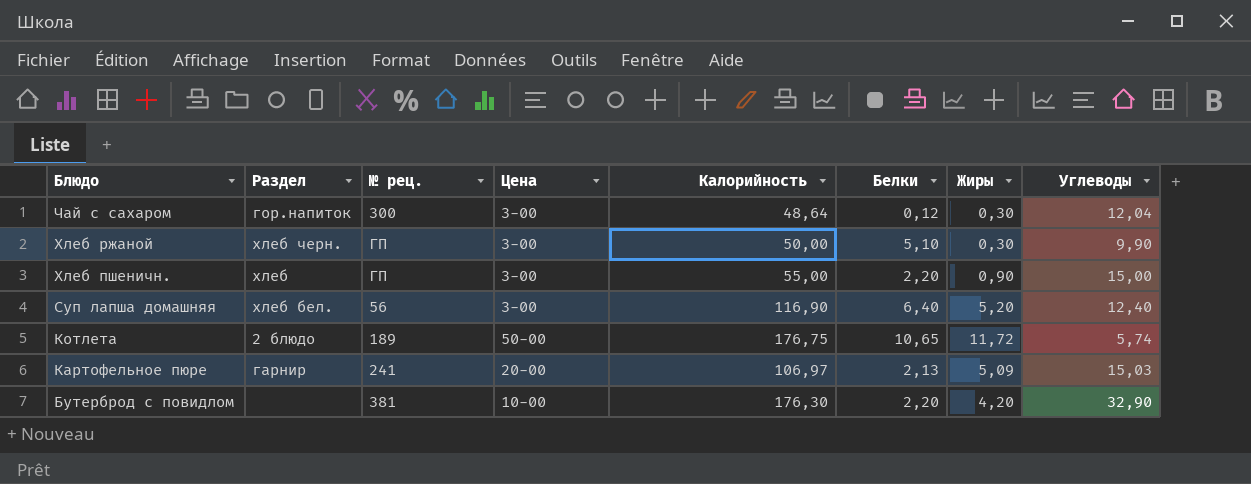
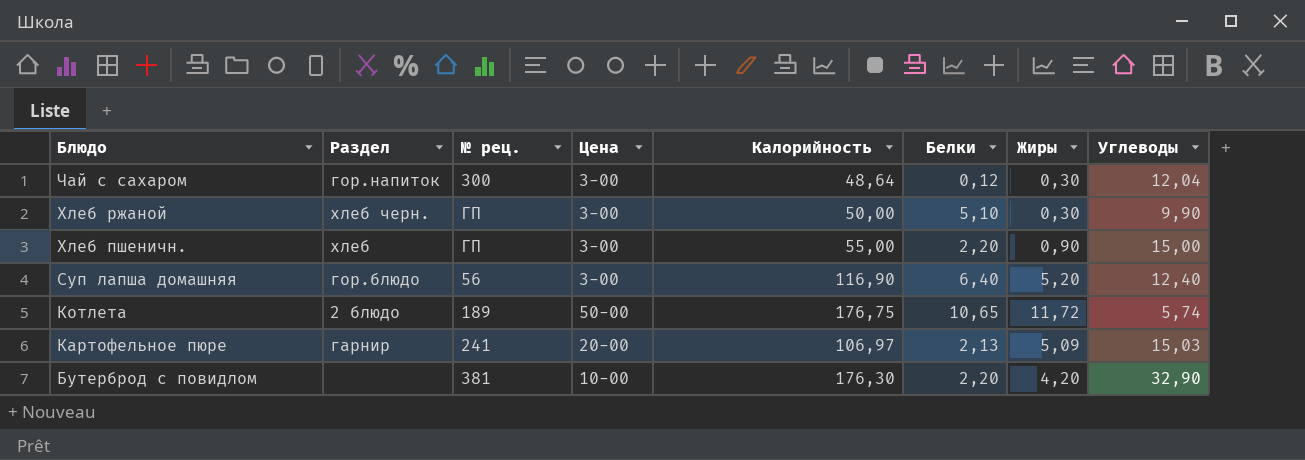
Суп лапша домашняя | Раздел: хлеб бел. -> гор.блюдо

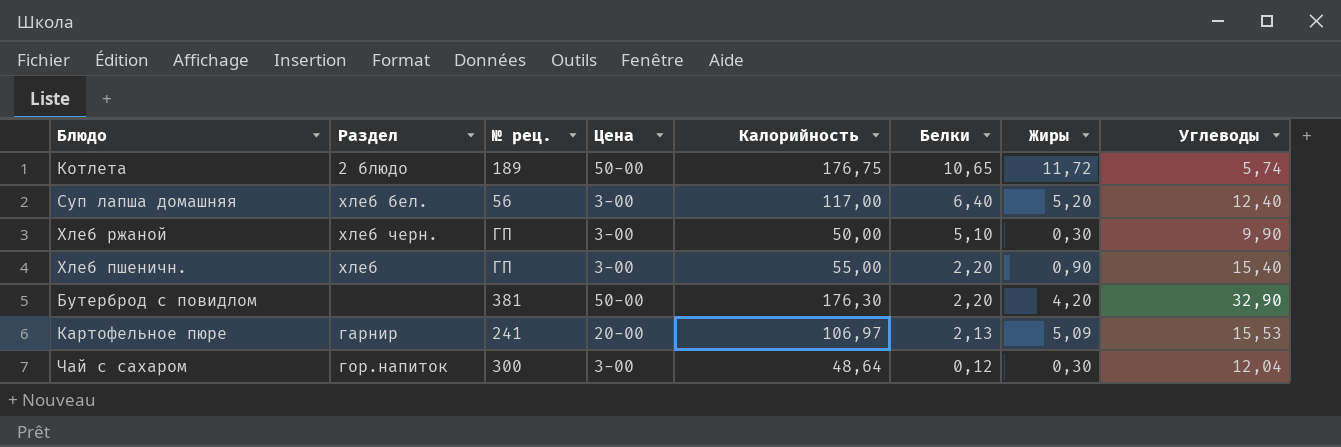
row order: Блюдо descending -> Белки descending
Суп лапша домашняя | Раздел: гор.блюдо -> хлеб бел.
Суп лапша домашняя | Калорийность: 116,90 -> 117,00
Хлеб пшеничн. | Углеводы: 15,00 -> 15,40
Бутерброд с повидлом | Цена: 10-00 -> 50-00
Картофельное пюре | Углеводы: 15,03 -> 15,53

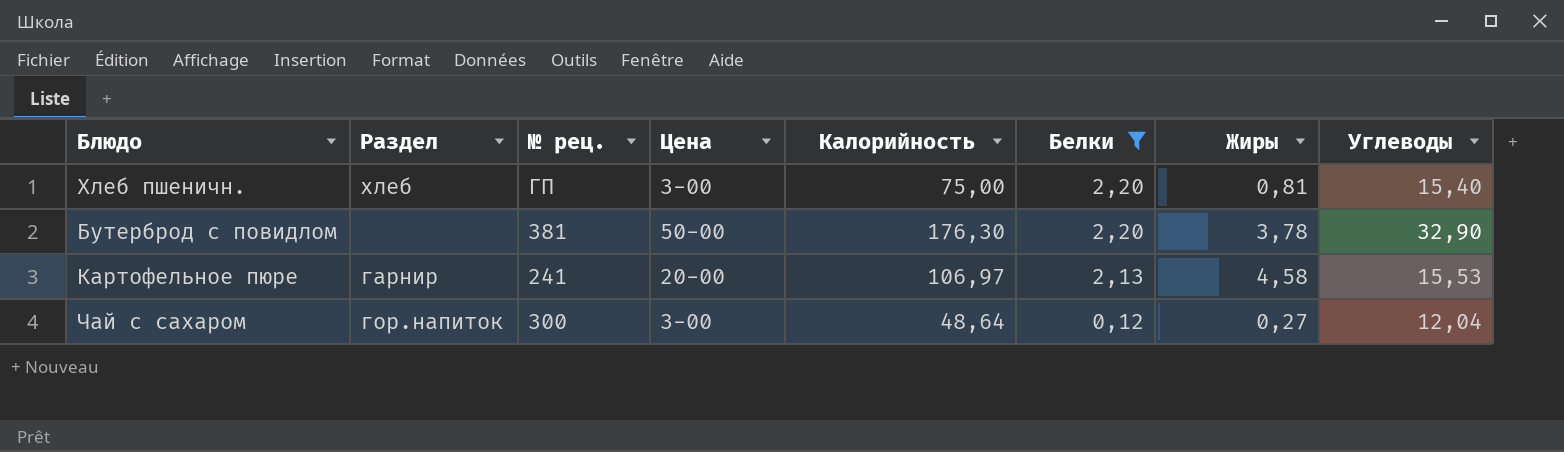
filter: none -> Белки <= 2,20
Хлеб пшеничн. | Калорийность: 55,00 -> 75,00
Хлеб пшеничн. | Жиры: 0,90 -> 0,81
Бутерброд с повидлом | Жиры: 4,20 -> 3,78
Картофельное пюре | Жиры: 5,09 -> 4,58
Чай с сахаром | Жиры: 0,30 -> 0,27

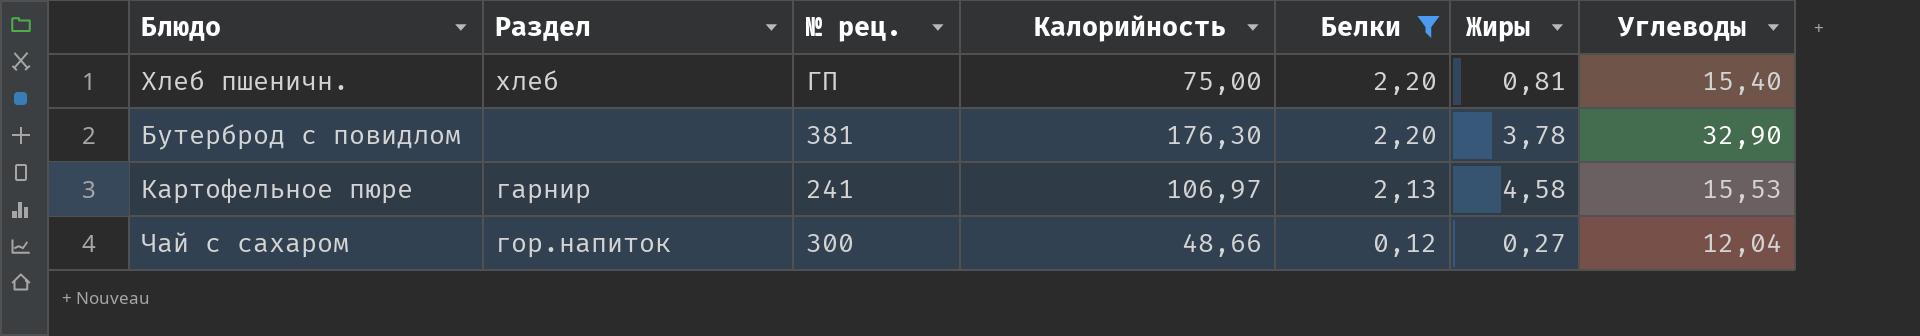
column Цена | position: 4 -> none
Чай с сахаром | Калорийность: 48,64 -> 48,66

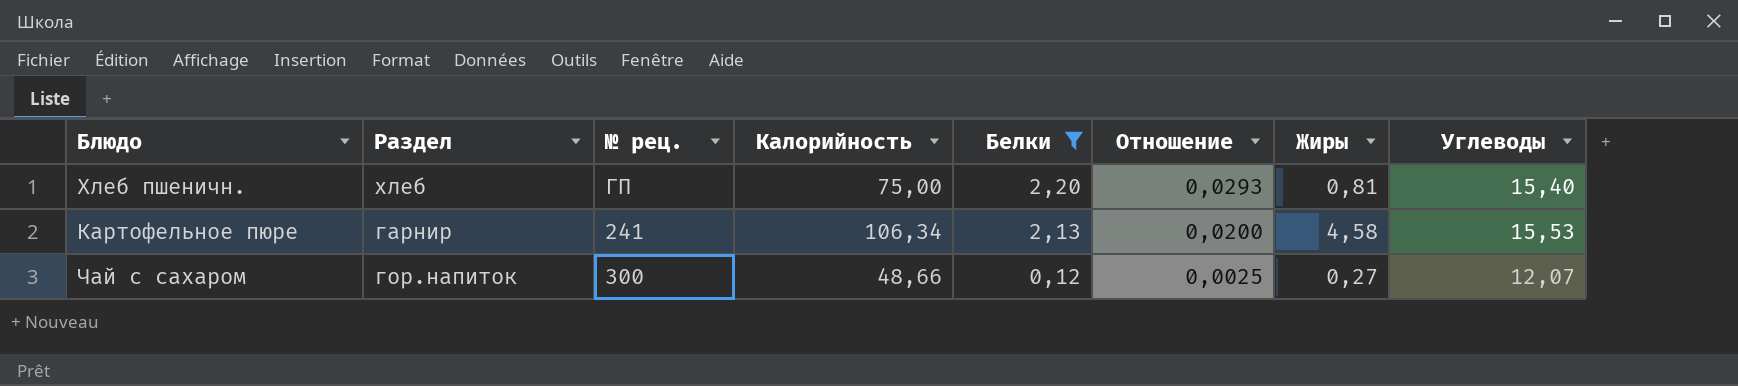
column Отношение | formula: none -> [Белки] / [Калорийность]
row Бутерброд с повидлом: none | 381 | 176,30 | 2,20 | 3,78 | 32,90 -> none
Картофельное пюре | Калорийность: 106,97 -> 106,34
Чай с сахаром | Углеводы: 12,04 -> 12,07

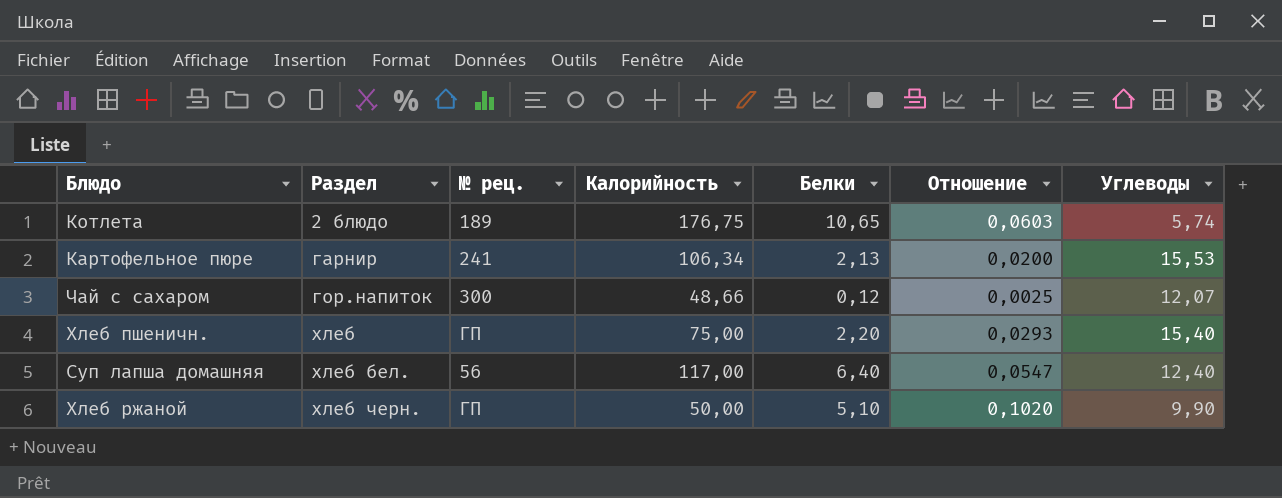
filter: Белки <= 2,20 -> none
row order: Белки descending -> Раздел ascending
column Жиры | position: 7 -> none

